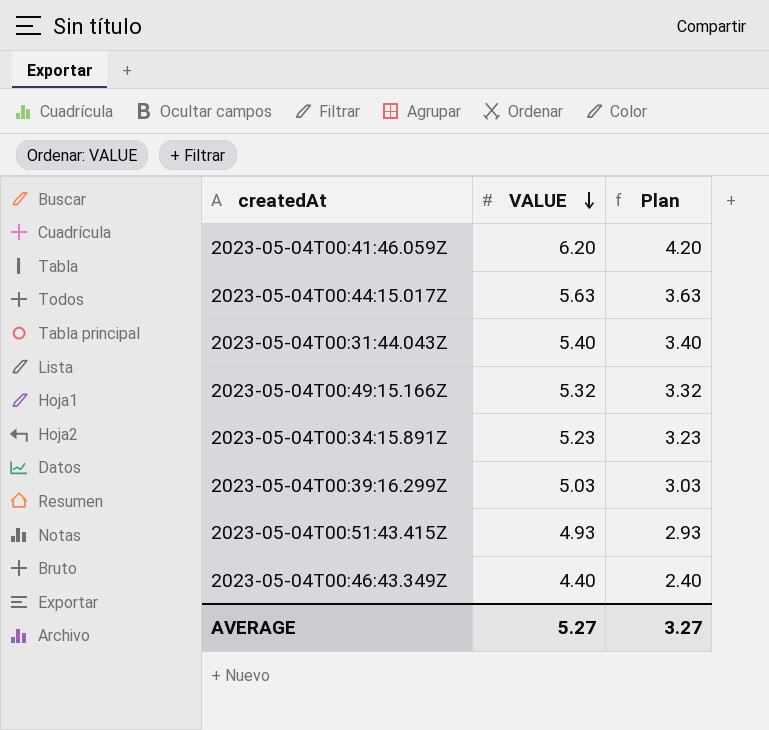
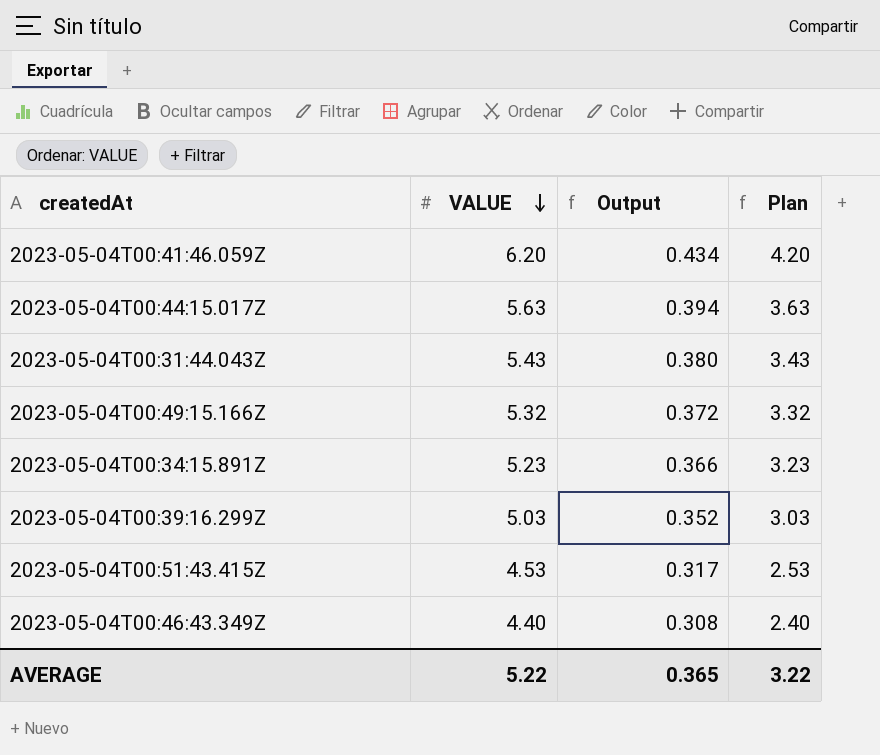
column Output | formula: none -> [VALUE] * 0.07
2023-05-04T00:31:44.043Z | VALUE: 5.40 -> 5.43
2023-05-04T00:31:44.043Z | Plan: 3.40 -> 3.43
2023-05-04T00:51:43.415Z | VALUE: 4.93 -> 4.53
2023-05-04T00:51:43.415Z | Plan: 2.93 -> 2.53
AVERAGE | VALUE: 5.27 -> 5.22
AVERAGE | Plan: 3.27 -> 3.22

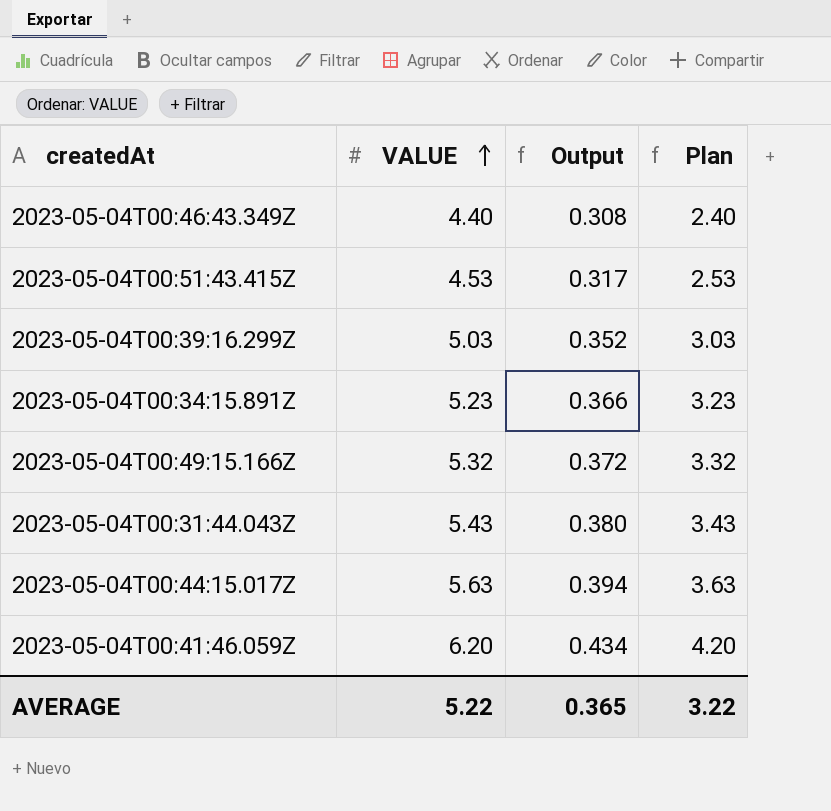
row order: VALUE descending -> VALUE ascending

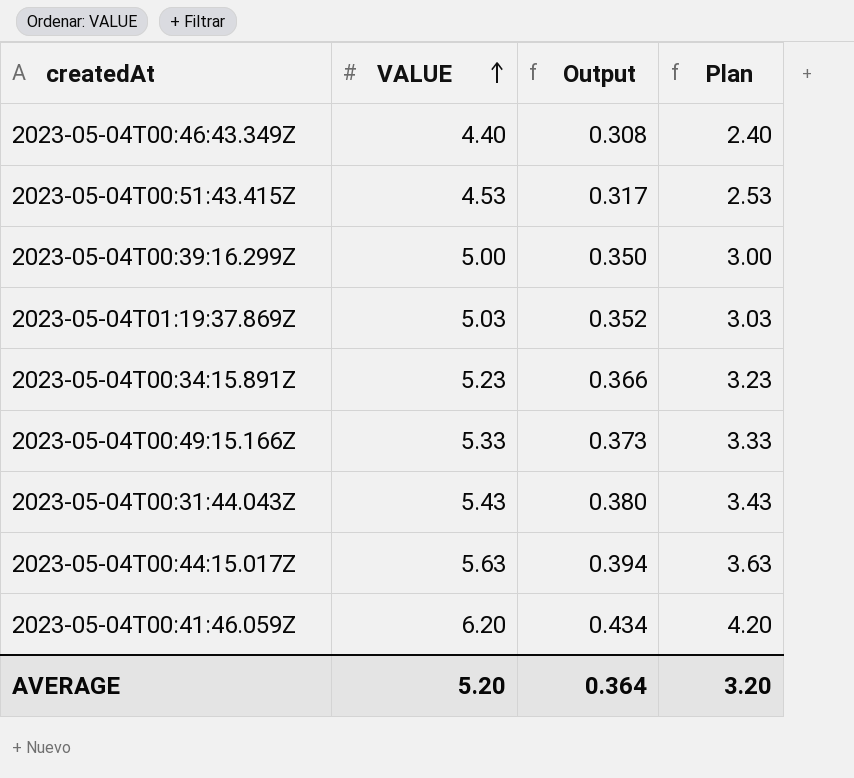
2023-05-04T00:39:16.299Z | VALUE: 5.03 -> 5.00
2023-05-04T00:39:16.299Z | Output: 0.352 -> 0.350
2023-05-04T00:39:16.299Z | Plan: 3.03 -> 3.00
row 2023-05-04T01:19:37.869Z: none -> 5.03 | 0.352 | 3.03
2023-05-04T00:49:15.166Z | VALUE: 5.32 -> 5.33
2023-05-04T00:49:15.166Z | Output: 0.372 -> 0.373
2023-05-04T00:49:15.166Z | Plan: 3.32 -> 3.33
AVERAGE | VALUE: 5.22 -> 5.20
AVERAGE | Output: 0.365 -> 0.364
AVERAGE | Plan: 3.22 -> 3.20

